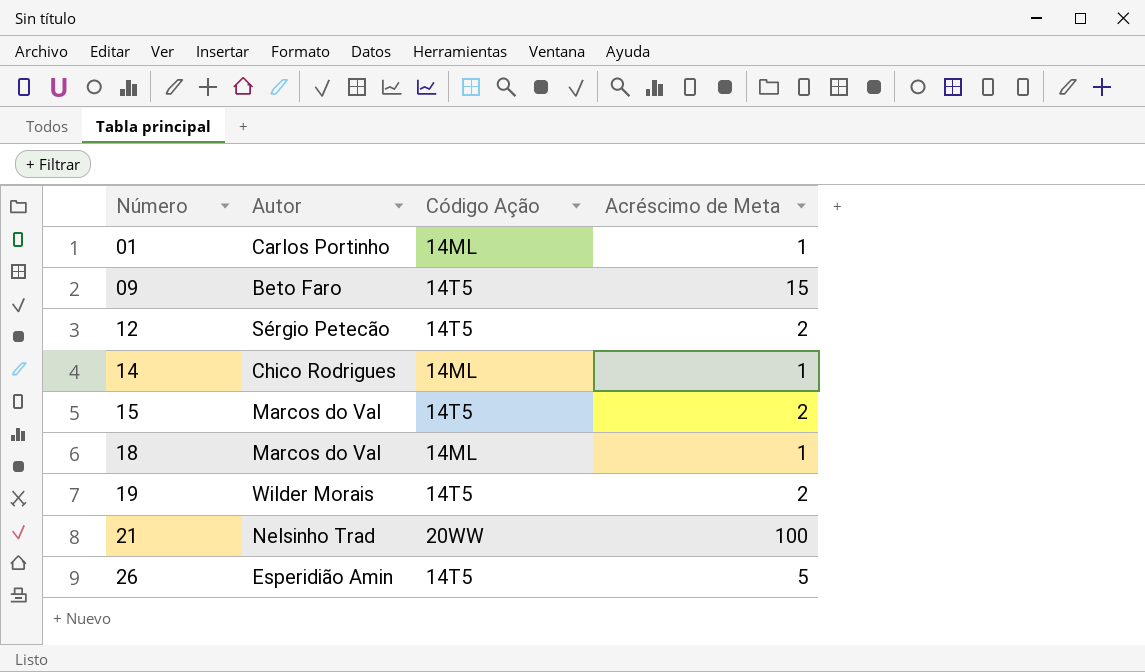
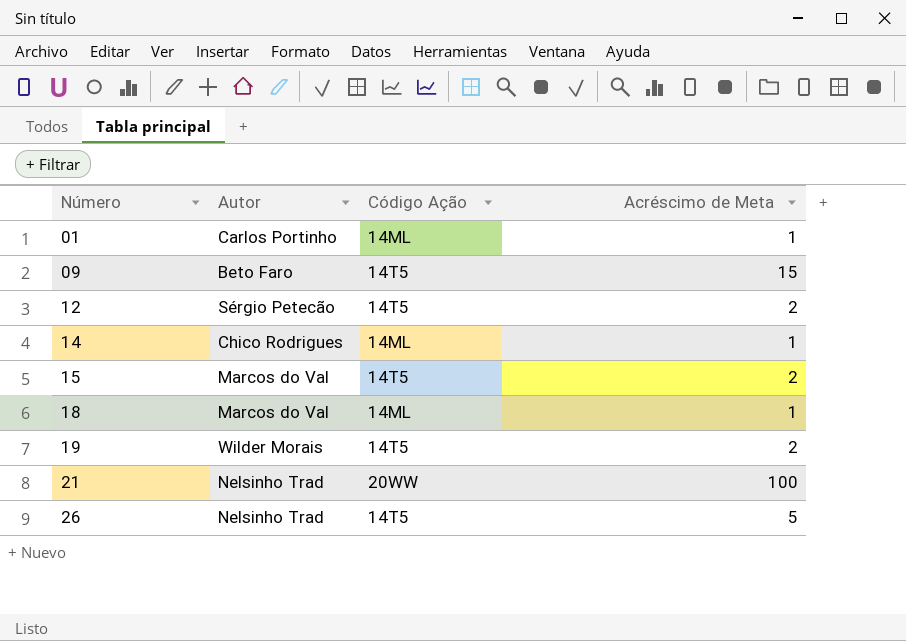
26 | Autor: Esperidião Amin -> Nelsinho Trad

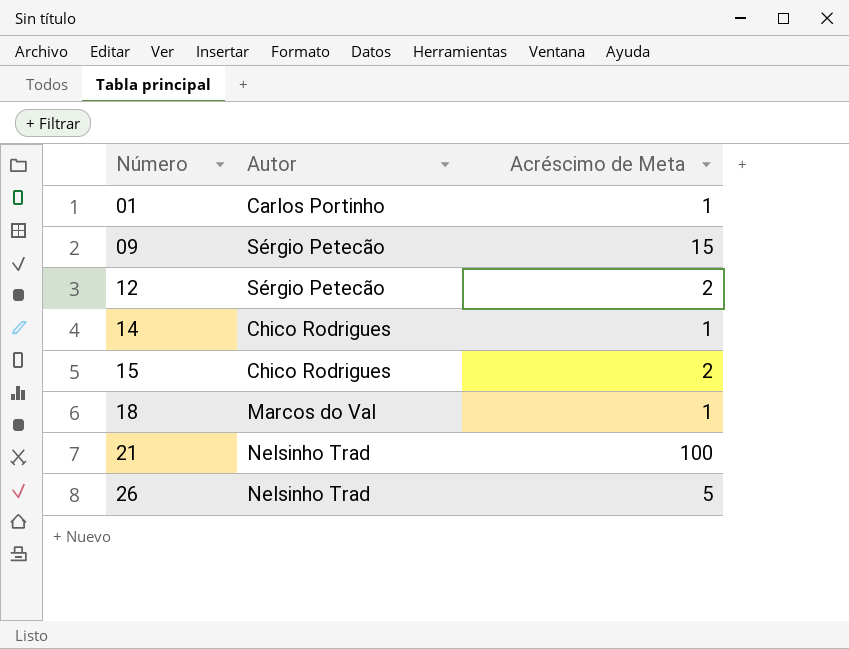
column Código Ação | position: 3 -> none
row 19: Wilder Morais | 14T5 | 2 -> none
09 | Autor: Beto Faro -> Sérgio Petecão
15 | Autor: Marcos do Val -> Chico Rodrigues

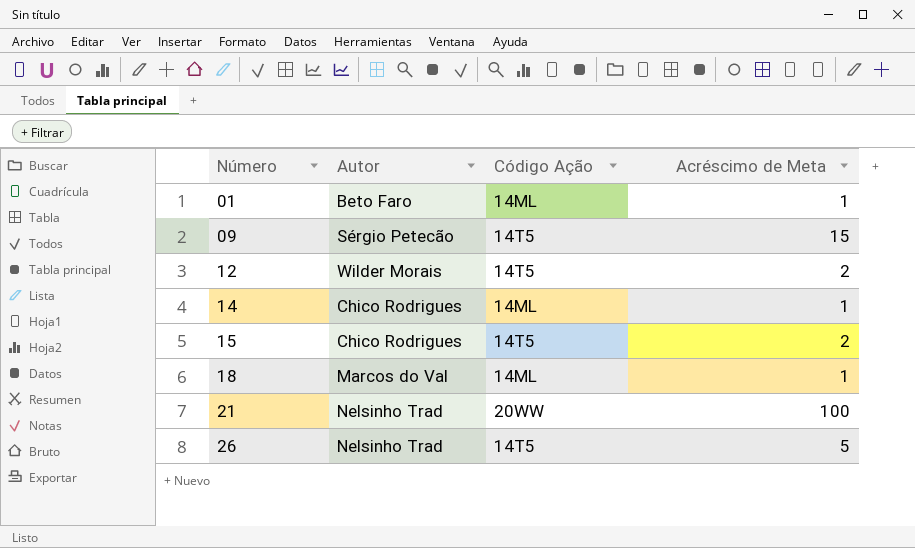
column Código Ação | position: none -> 3
01 | Autor: Carlos Portinho -> Beto Faro
12 | Autor: Sérgio Petecão -> Wilder Morais

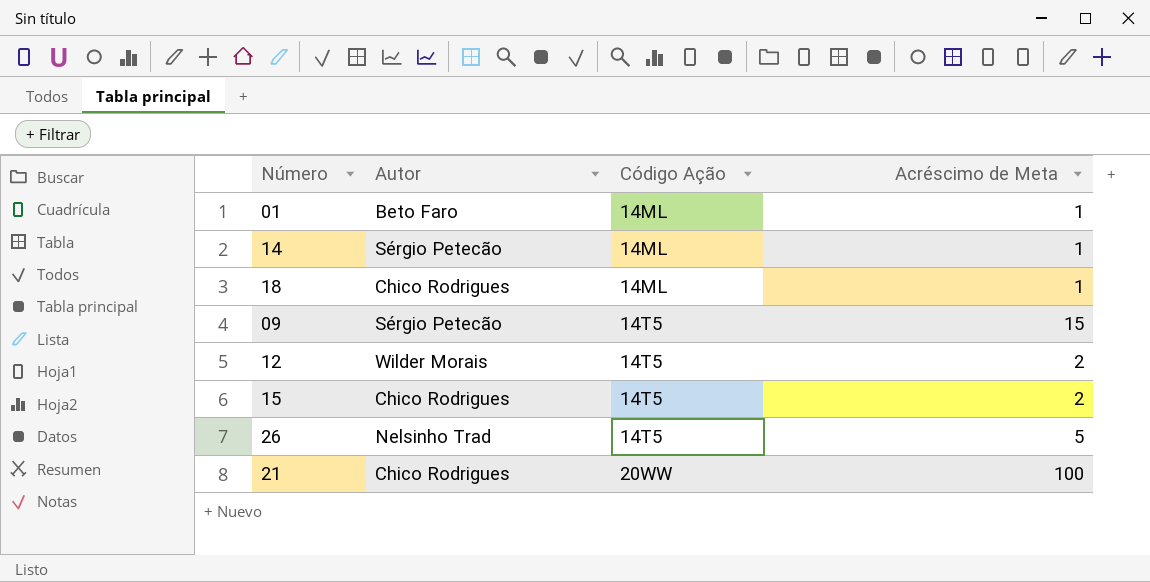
row order: Número ascending -> Código Ação ascending
14 | Autor: Chico Rodrigues -> Sérgio Petecão
18 | Autor: Marcos do Val -> Chico Rodrigues
21 | Autor: Nelsinho Trad -> Chico Rodrigues

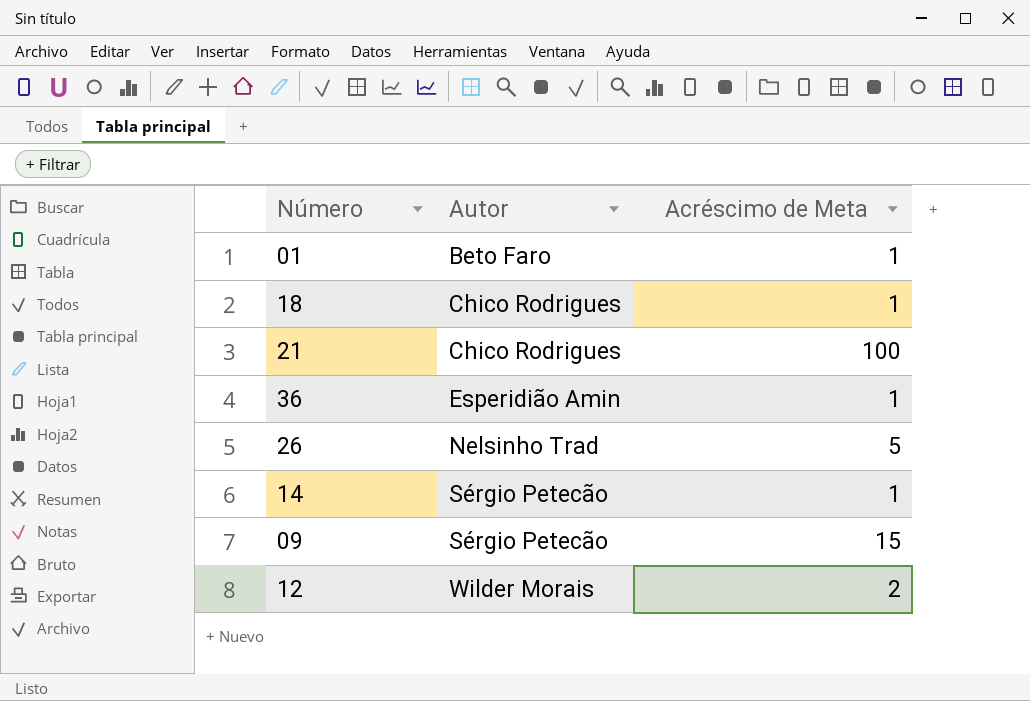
row order: Código Ação ascending -> Autor ascending
column Código Ação | position: 3 -> none
row 15: Chico Rodrigues | 14T5 | 2 -> none
row 36: none -> Esperidião Amin | 1

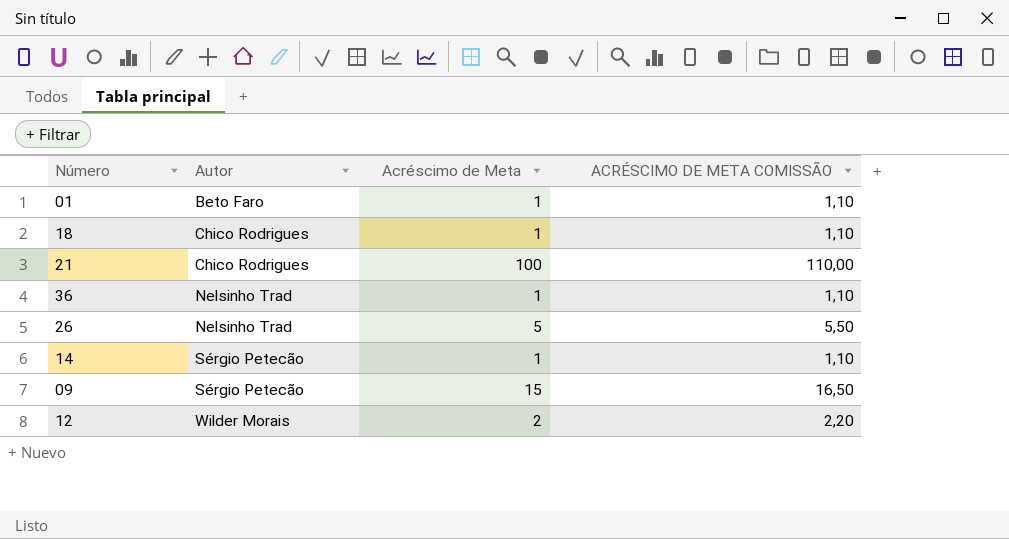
column ACRÉSCIMO DE META COMISSÃO | formula: none -> [Acréscimo de Meta] * 1,1
36 | Autor: Esperidião Amin -> Nelsinho Trad

